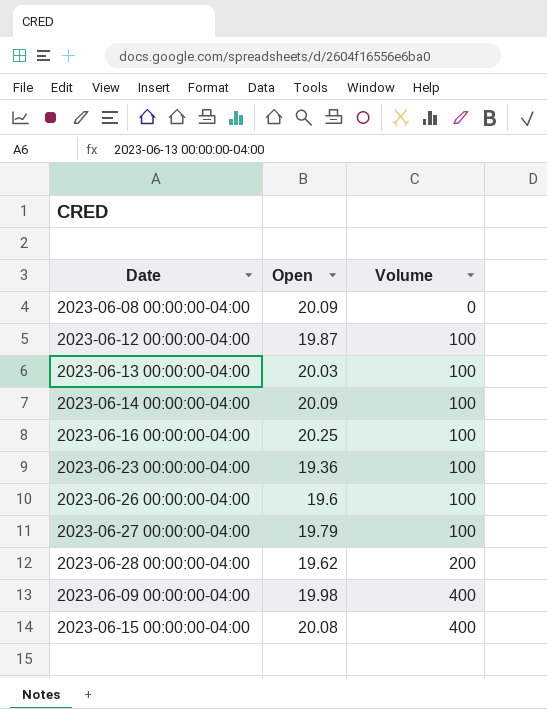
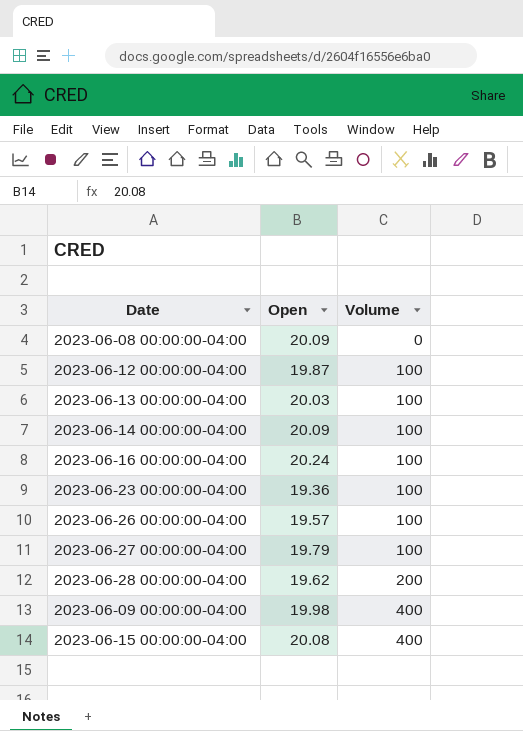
2023-06-16 00:00:00-04:00 | Open: 20.25 -> 20.24
2023-06-26 00:00:00-04:00 | Open: 19.6 -> 19.57

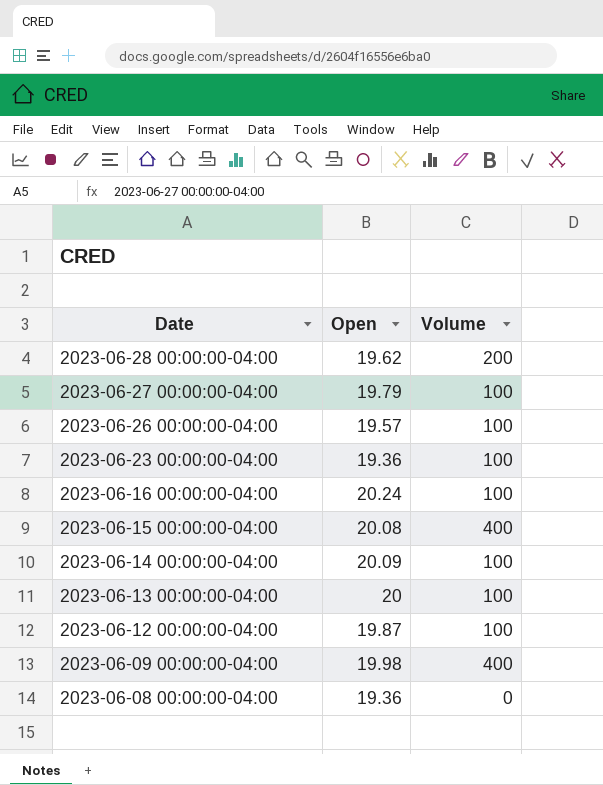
row order: Volume ascending -> Date descending
2023-06-13 00:00:00-04:00 | Open: 20.03 -> 20
2023-06-08 00:00:00-04:00 | Open: 20.09 -> 19.36

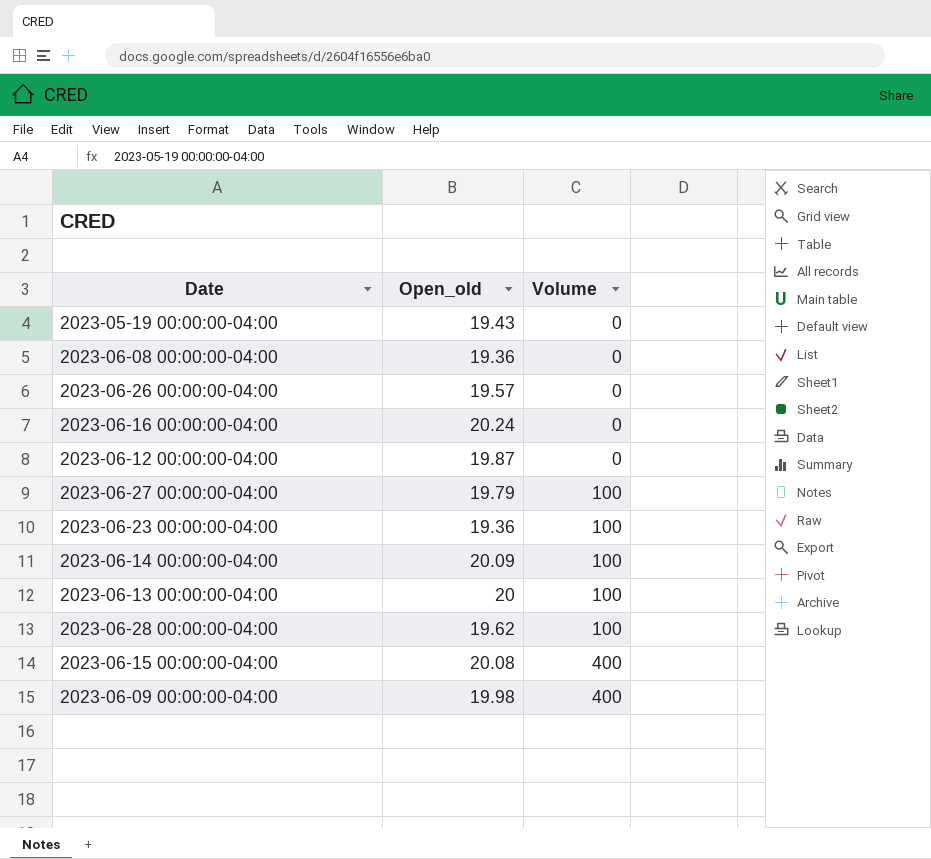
row order: Date descending -> Volume ascending
column name: Open -> Open_old
row 2023-05-19 00:00:00-04:00: none -> 19.43 | 0
2023-06-26 00:00:00-04:00 | Volume: 100 -> 0
2023-06-16 00:00:00-04:00 | Volume: 100 -> 0
2023-06-12 00:00:00-04:00 | Volume: 100 -> 0
2023-06-28 00:00:00-04:00 | Volume: 200 -> 100

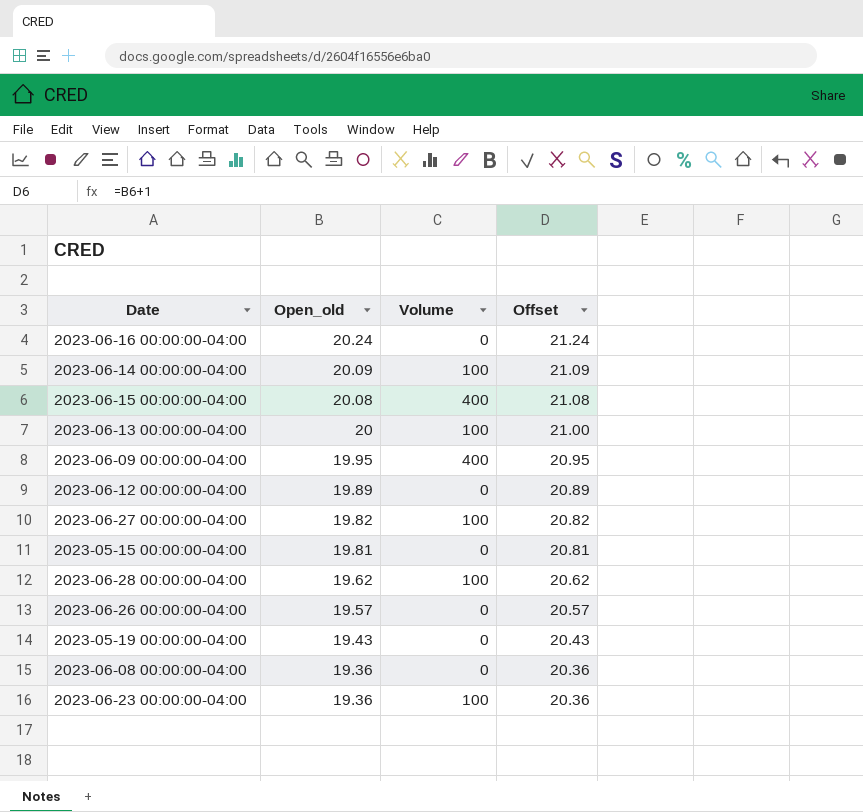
row order: Volume ascending -> Open_old descending
column Offset | formula: none -> [Open_old] + 1
2023-06-09 00:00:00-04:00 | Open_old: 19.98 -> 19.95
2023-06-12 00:00:00-04:00 | Open_old: 19.87 -> 19.89
2023-06-27 00:00:00-04:00 | Open_old: 19.79 -> 19.82
row 2023-05-15 00:00:00-04:00: none -> 19.81 | 0 | 20.81

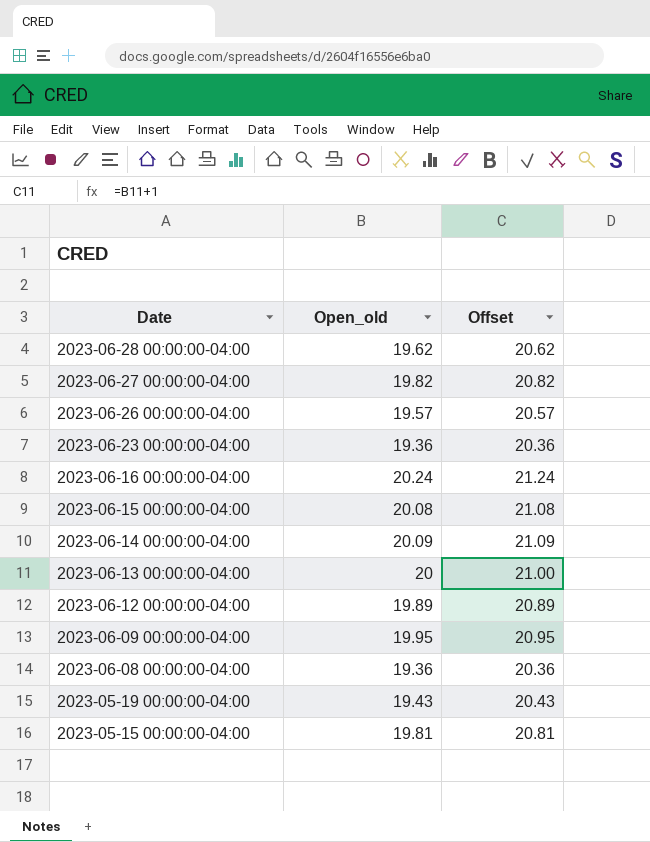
row order: Open_old descending -> Date descending
column Volume | position: 3 -> none

